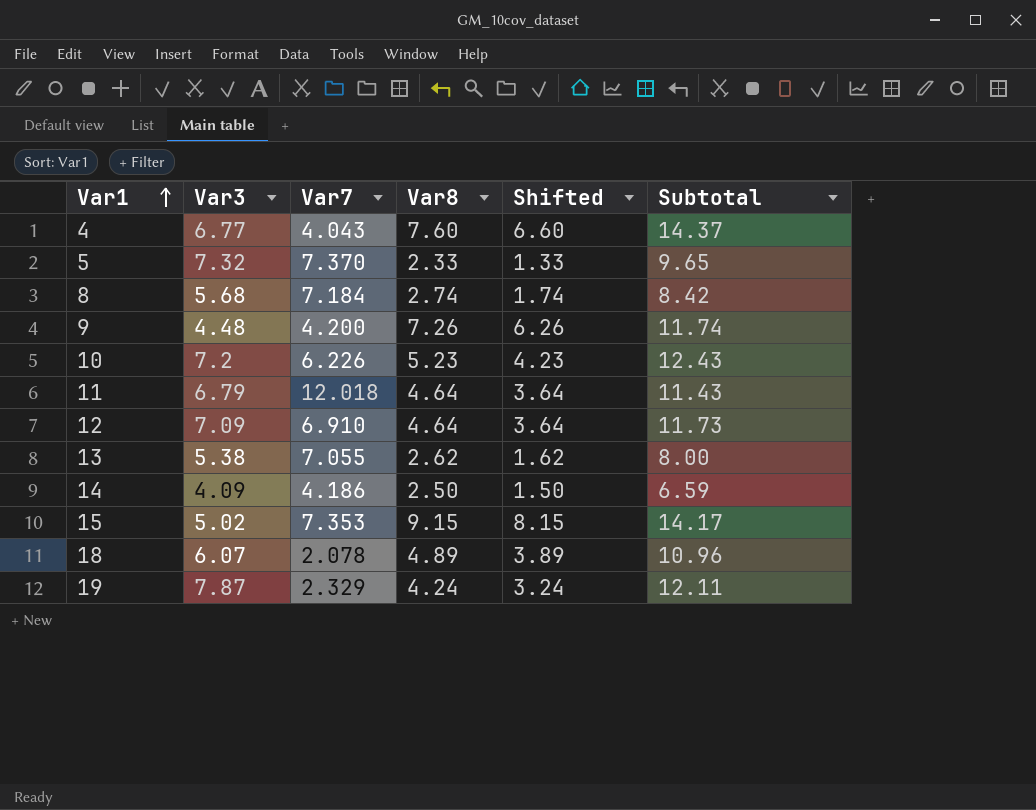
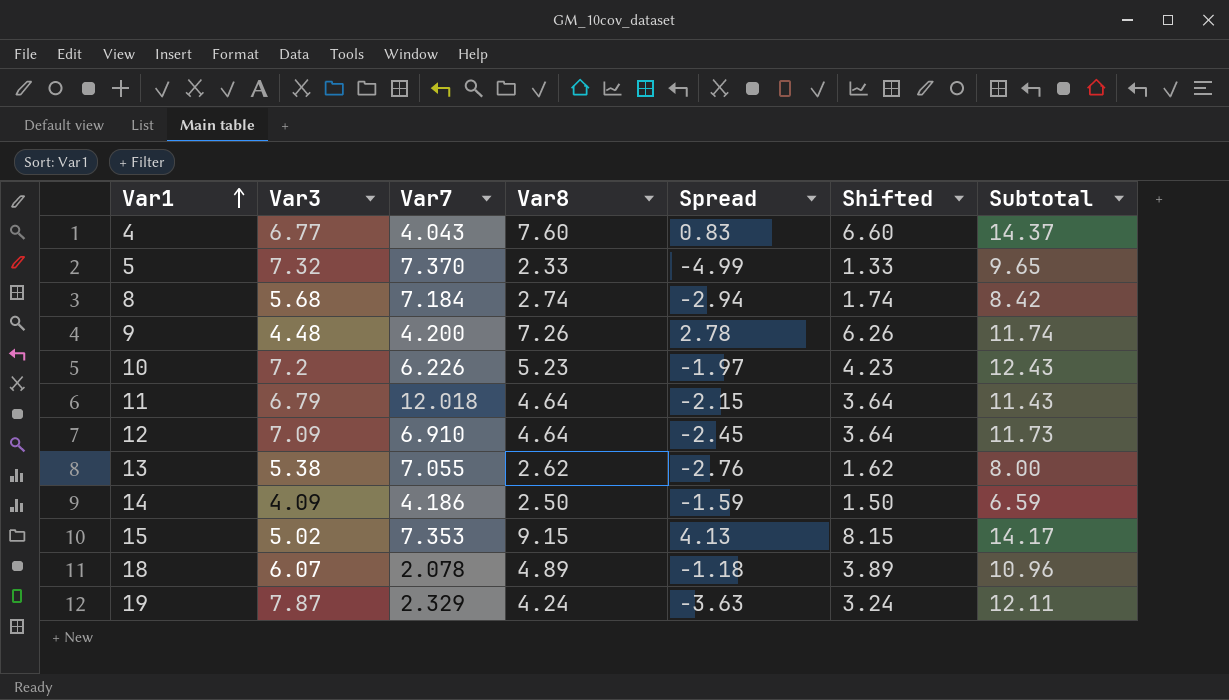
column Spread | formula: none -> [Var8] - [Var3]

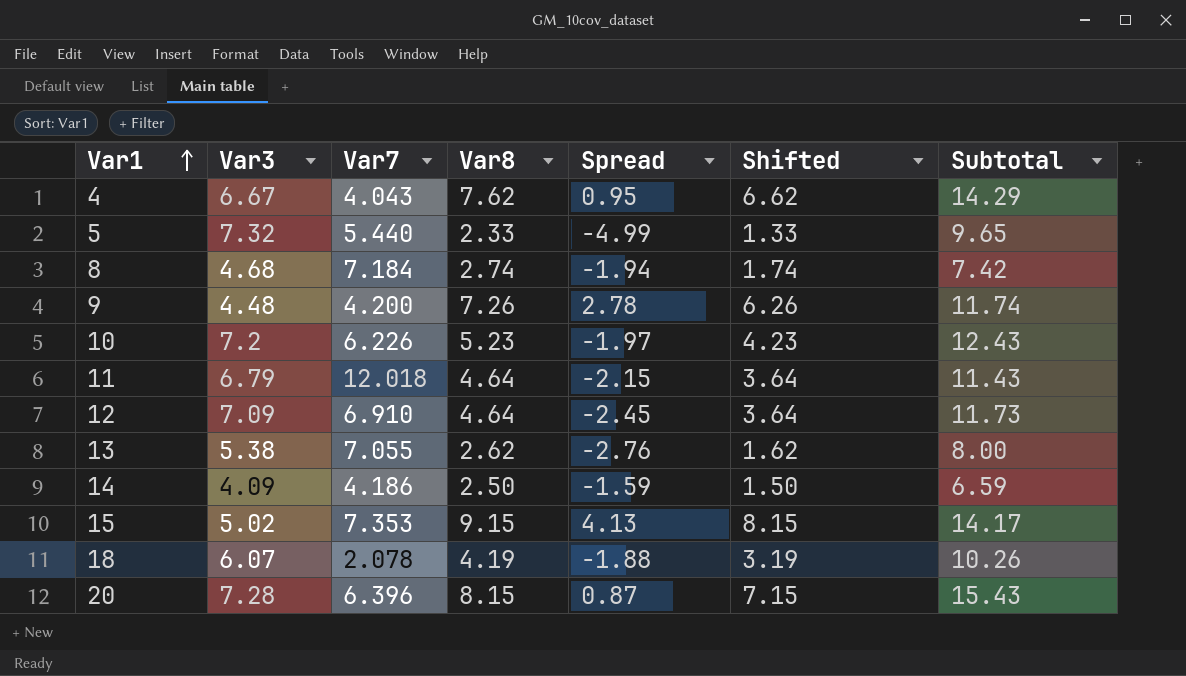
row 19: 7.87 | 2.329 | 4.24 | -3.63 | 3.24 | 12.11 -> none
4 | Var3: 6.77 -> 6.67
4 | Var8: 7.60 -> 7.62
4 | Spread: 0.83 -> 0.95
4 | Shifted: 6.60 -> 6.62
4 | Subtotal: 14.37 -> 14.29
5 | Var7: 7.370 -> 5.440
8 | Var3: 5.68 -> 4.68
8 | Spread: -2.94 -> -1.94
8 | Subtotal: 8.42 -> 7.42
18 | Var8: 4.89 -> 4.19
18 | Spread: -1.18 -> -1.88
18 | Shifted: 3.89 -> 3.19
18 | Subtotal: 10.96 -> 10.26
row 20: none -> 7.28 | 6.396 | 8.15 | 0.87 | 7.15 | 15.43

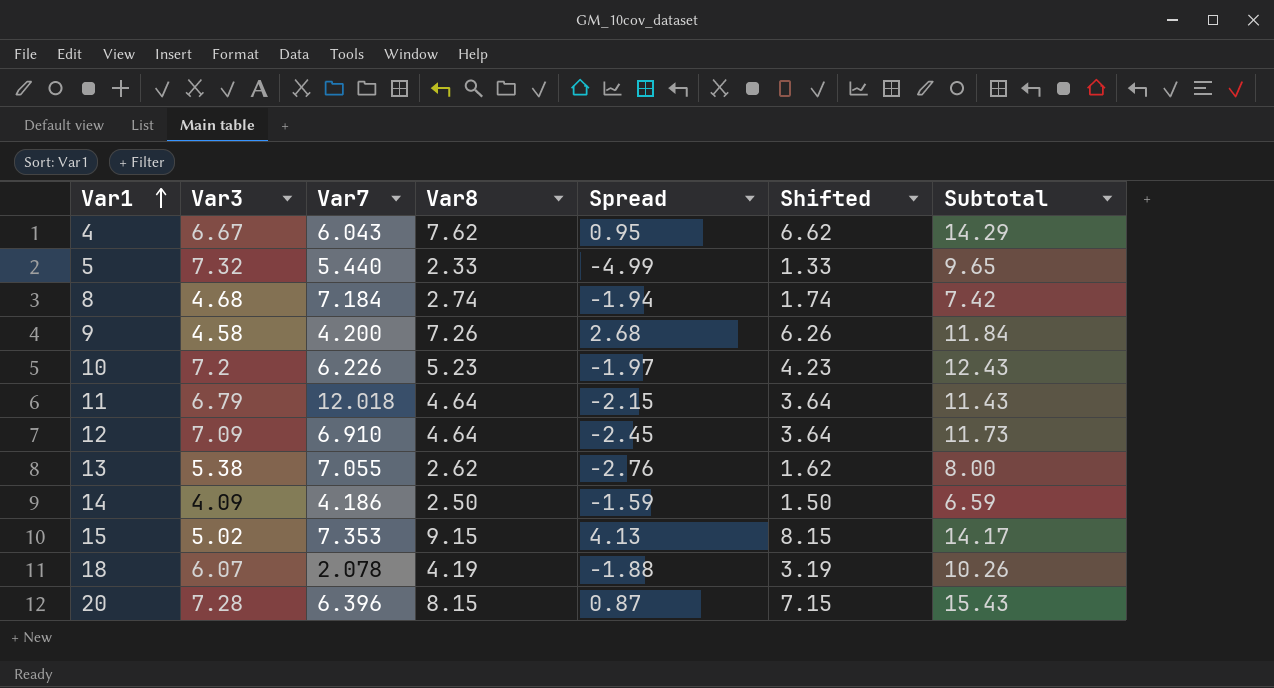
4 | Var7: 4.043 -> 6.043
9 | Var3: 4.48 -> 4.58
9 | Spread: 2.78 -> 2.68
9 | Subtotal: 11.74 -> 11.84

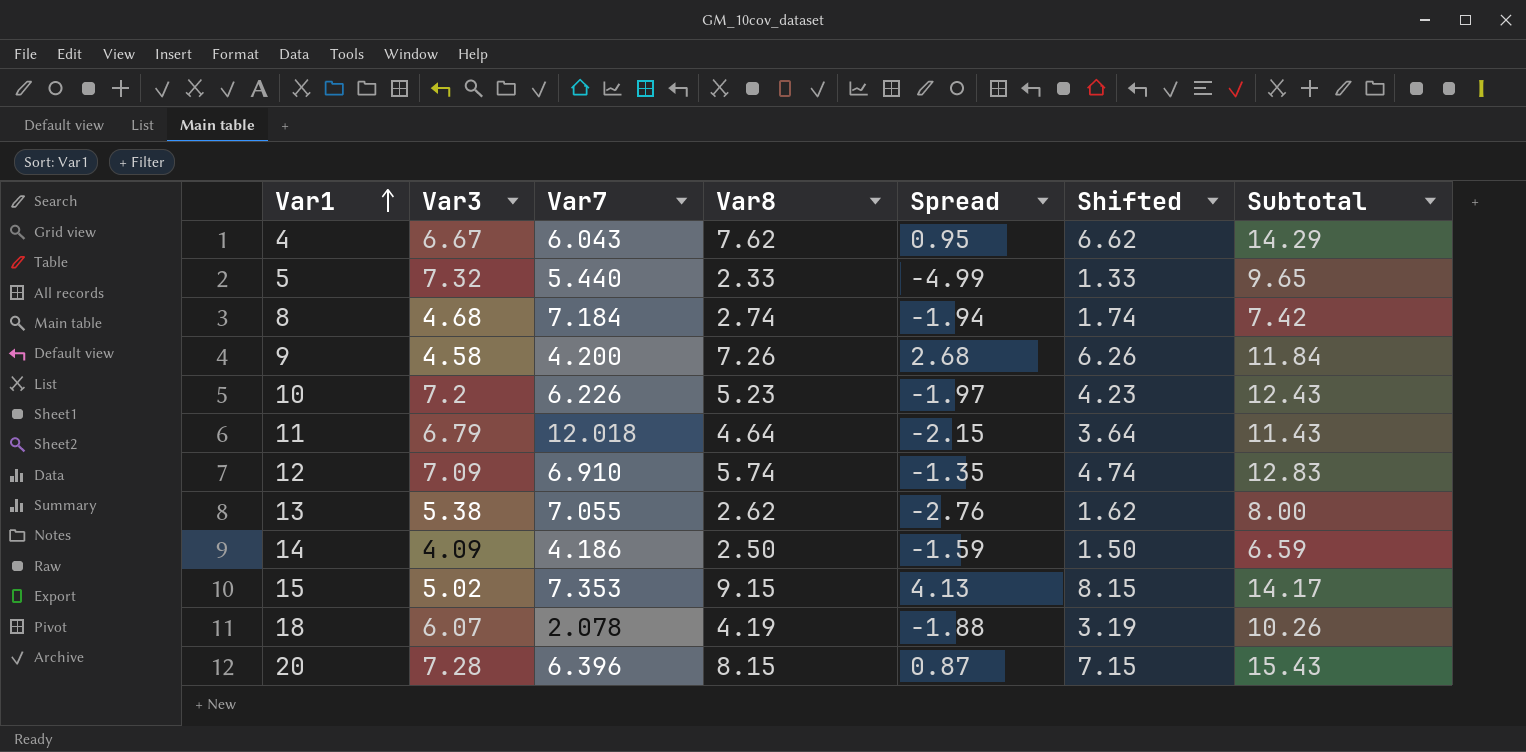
12 | Var8: 4.64 -> 5.74
12 | Spread: -2.45 -> -1.35
12 | Shifted: 3.64 -> 4.74
12 | Subtotal: 11.73 -> 12.83

